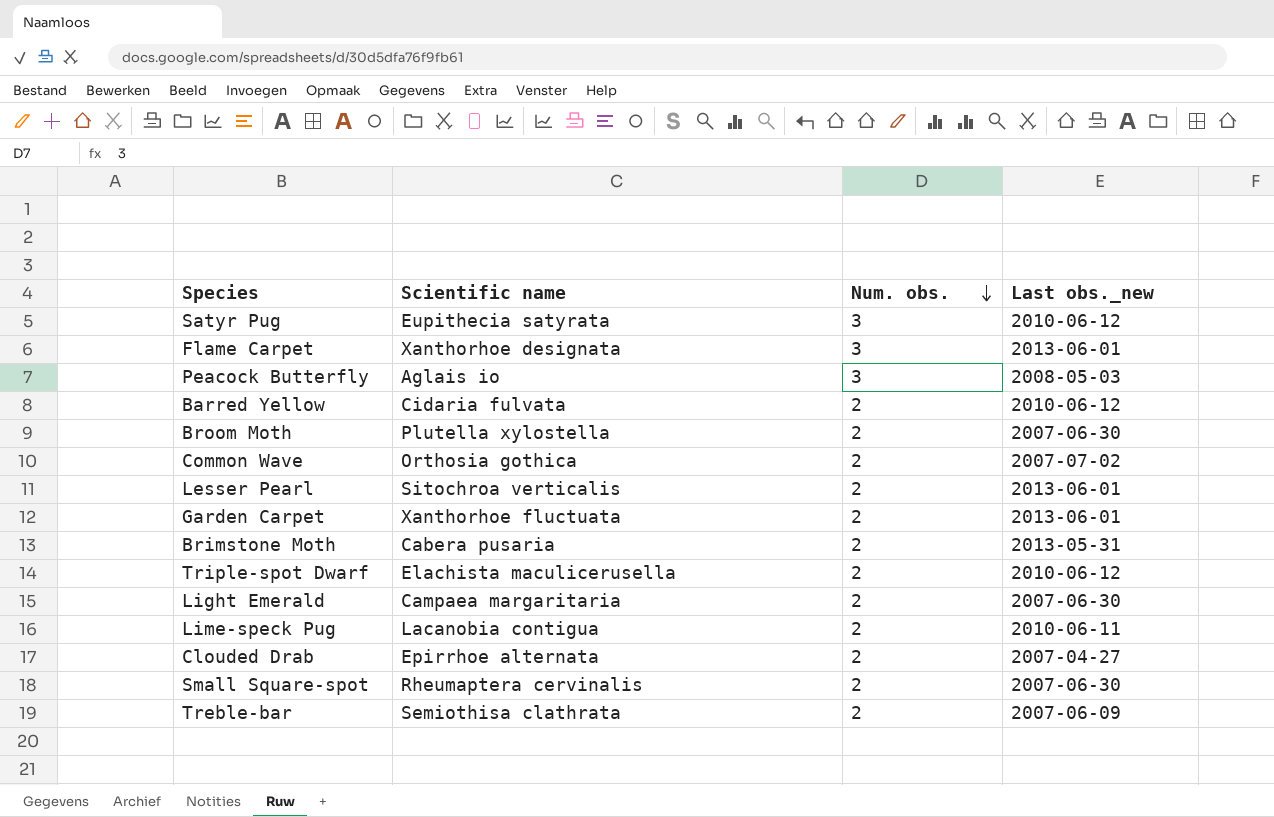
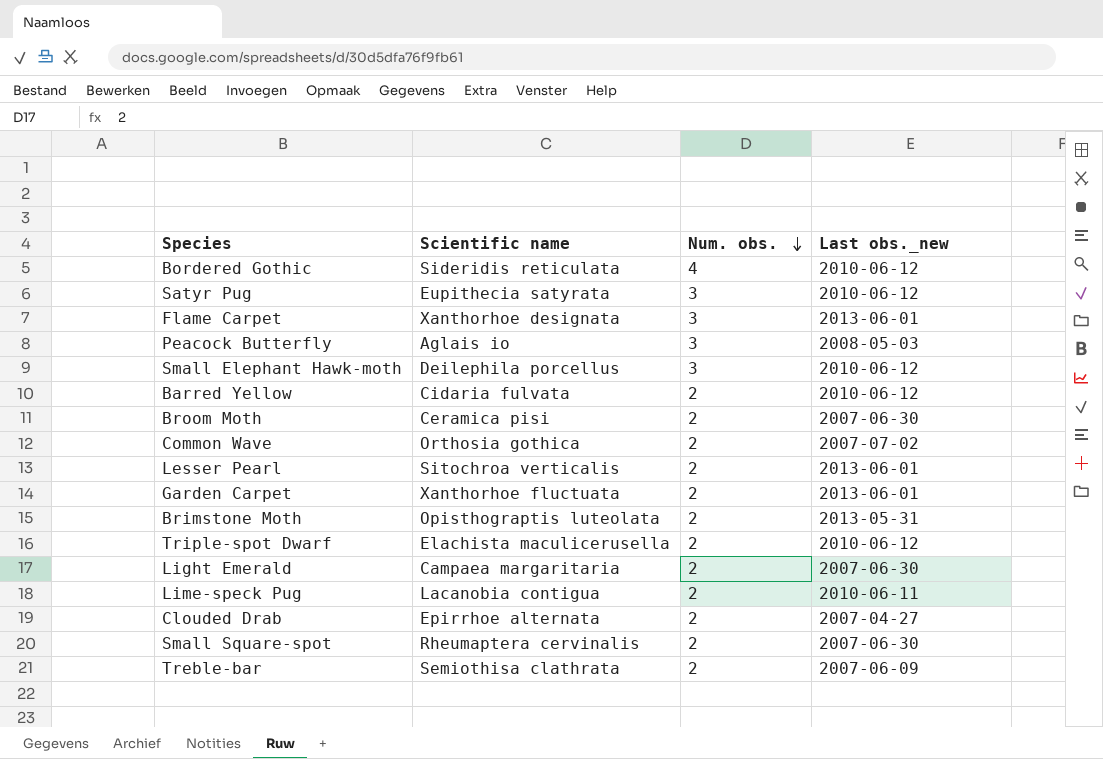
row Bordered Gothic: none -> Sideridis reticulata | 4 | 2010-06-12
row Small Elephant Hawk-moth: none -> Deilephila porcellus | 3 | 2010-06-12
Broom Moth | Scientific name: Plutella xylostella -> Ceramica pisi
Brimstone Moth | Scientific name: Cabera pusaria -> Opisthograptis luteolata

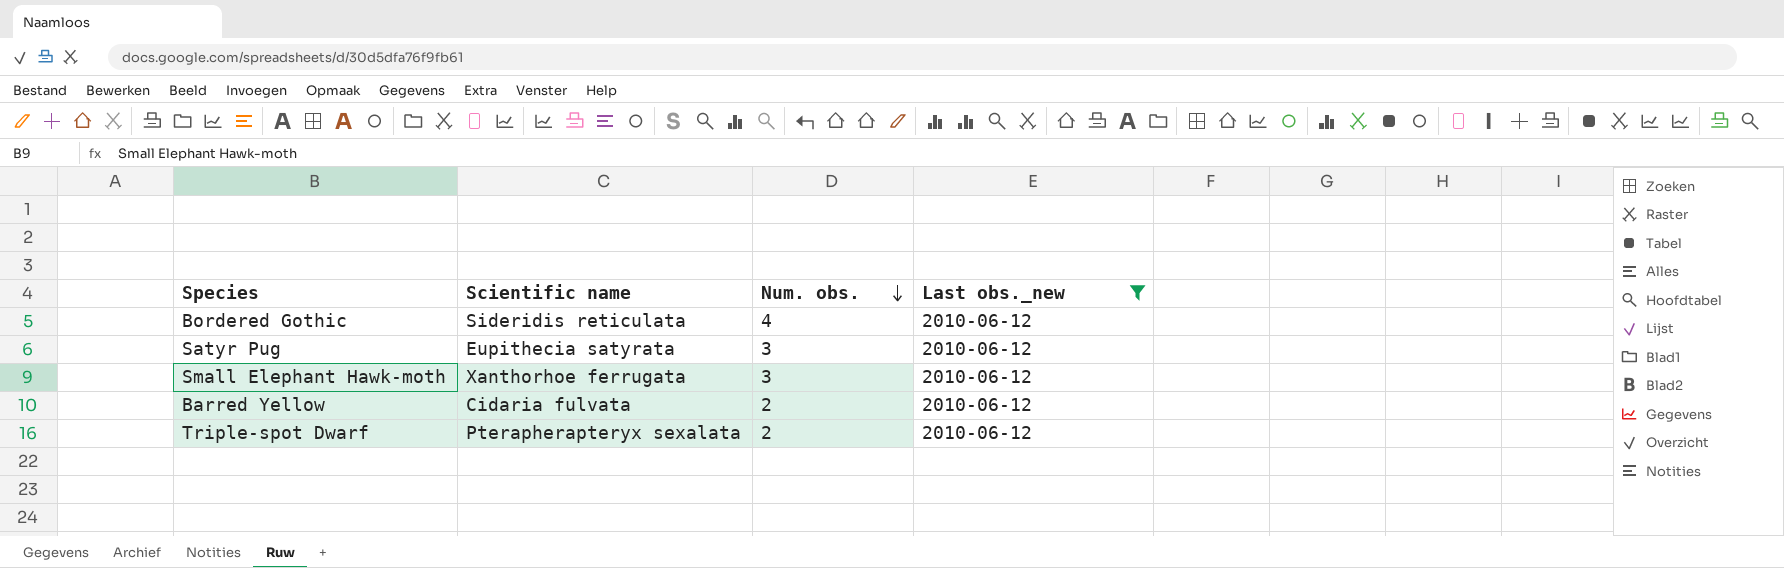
filter: none -> Last obs._new = 2010-06-12
Small Elephant Hawk-moth | Scientific name: Deilephila porcellus -> Xanthorhoe ferrugata
Triple-spot Dwarf | Scientific name: Elachista maculicerusella -> Pterapherapteryx sexalata

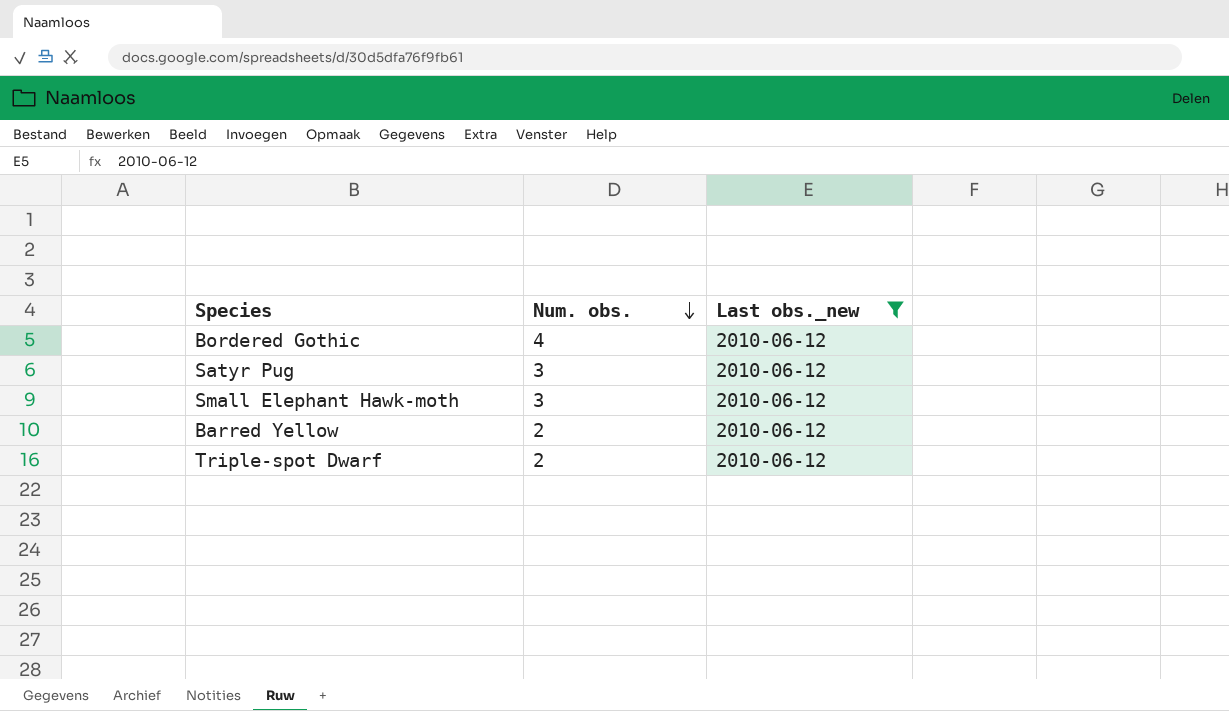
column Scientific name | position: 2 -> none

